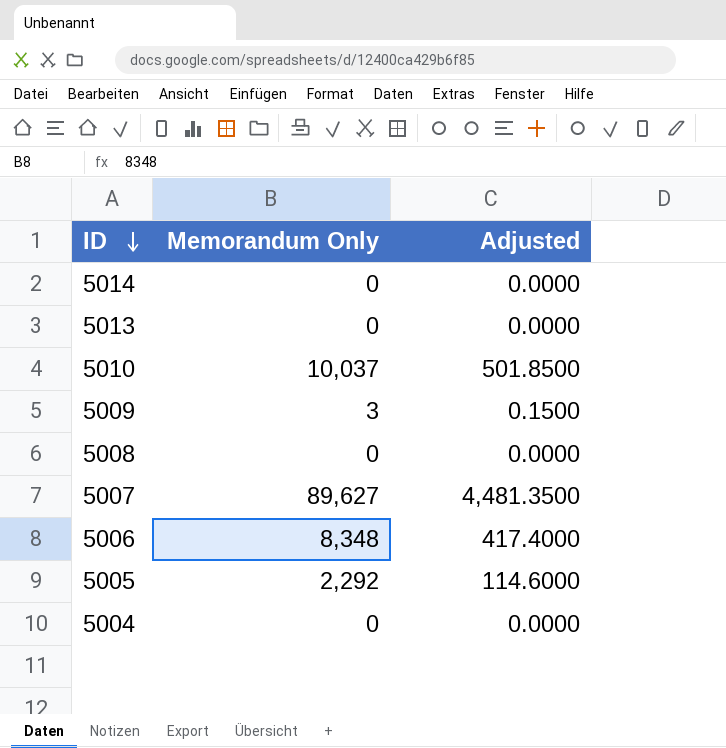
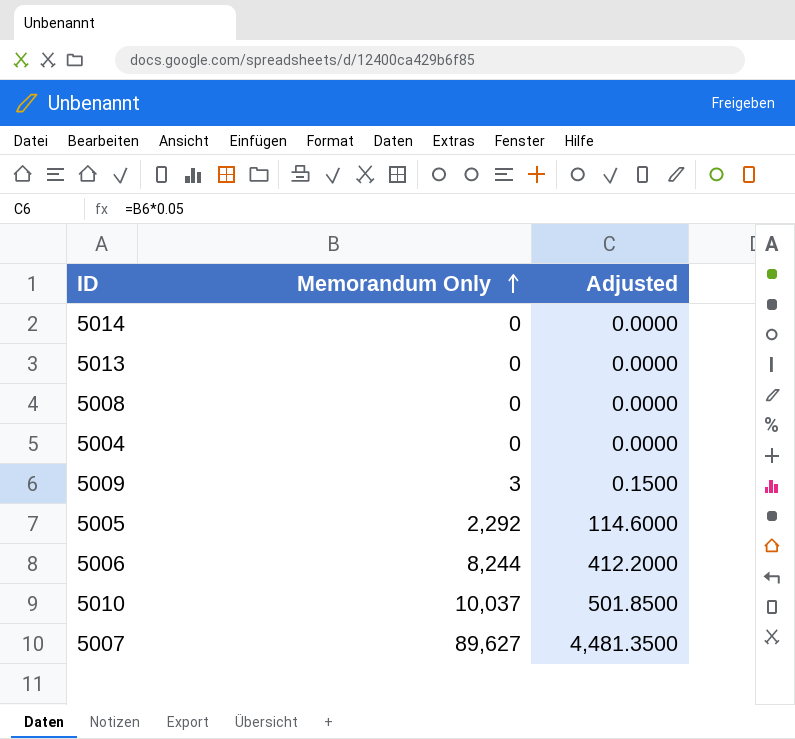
row order: ID descending -> Memorandum Only ascending
5006 | Memorandum Only: 8,348 -> 8,244
5006 | Adjusted: 417.4000 -> 412.2000

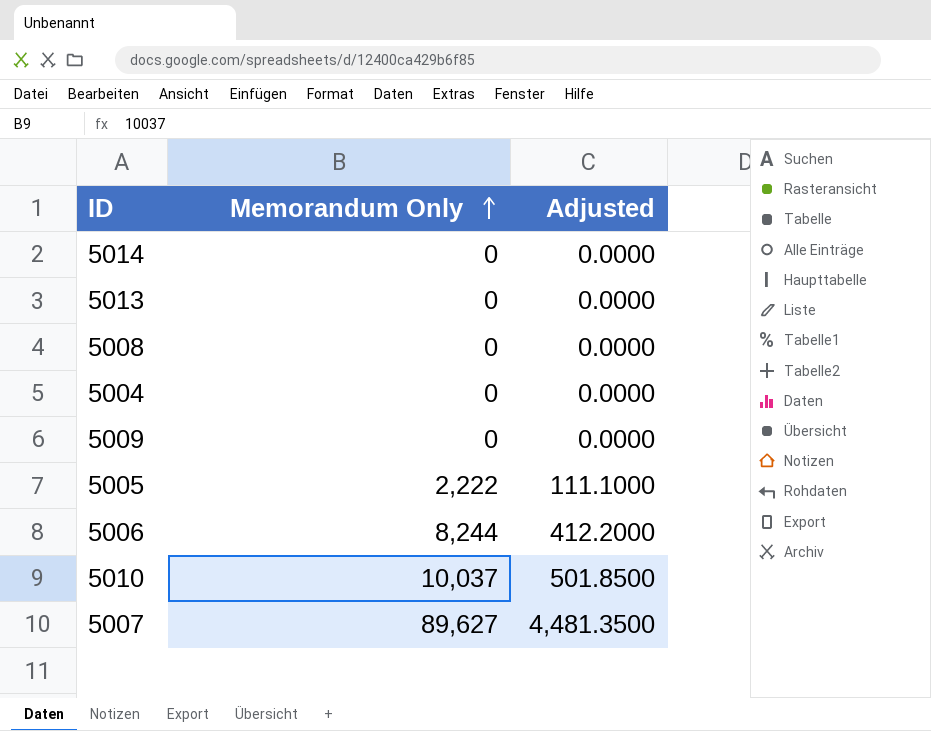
5009 | Memorandum Only: 3 -> 0
5009 | Adjusted: 0.1500 -> 0.0000
5005 | Memorandum Only: 2,292 -> 2,222
5005 | Adjusted: 114.6000 -> 111.1000

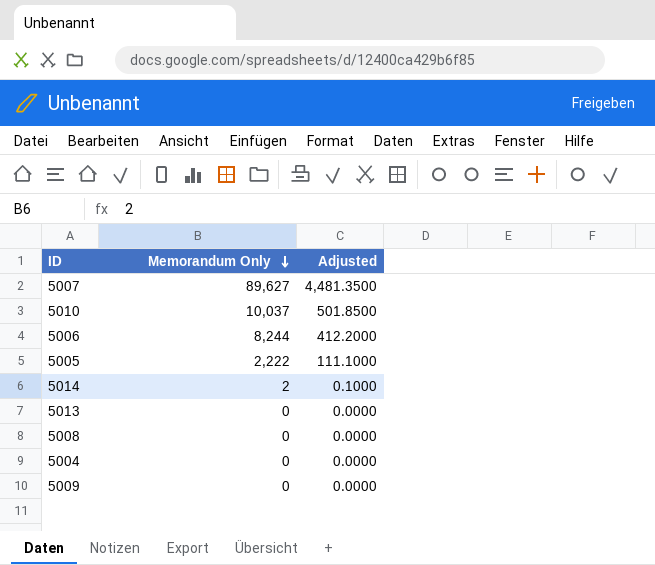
row order: Memorandum Only ascending -> Memorandum Only descending
5014 | Memorandum Only: 0 -> 2
5014 | Adjusted: 0.0000 -> 0.1000

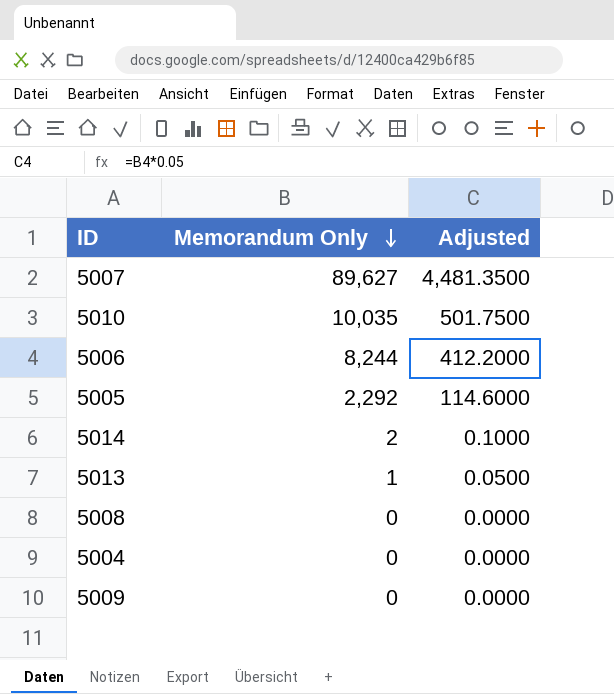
5010 | Memorandum Only: 10,037 -> 10,035
5010 | Adjusted: 501.8500 -> 501.7500
5005 | Memorandum Only: 2,222 -> 2,292
5005 | Adjusted: 111.1000 -> 114.6000
5013 | Memorandum Only: 0 -> 1
5013 | Adjusted: 0.0000 -> 0.0500

